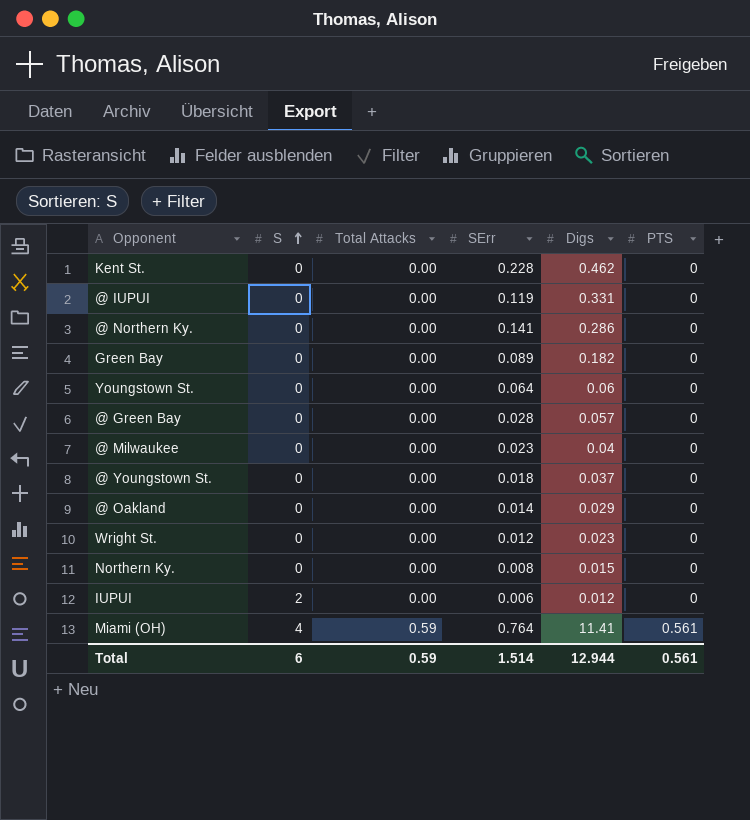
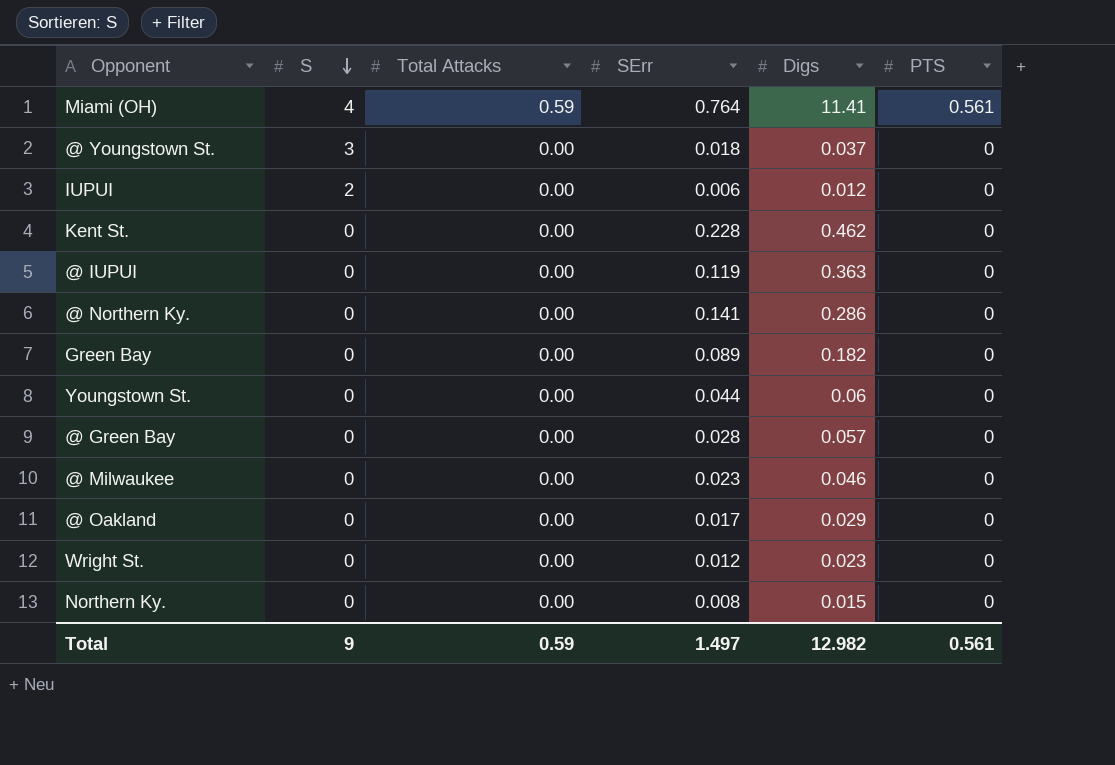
row order: S ascending -> S descending
@ Youngstown St. | S: 0 -> 3
@ IUPUI | Digs: 0.331 -> 0.363
Youngstown St. | SErr: 0.064 -> 0.044
@ Milwaukee | Digs: 0.04 -> 0.046
@ Oakland | SErr: 0.014 -> 0.017
Total | S: 6 -> 9
Total | SErr: 1.514 -> 1.497
Total | Digs: 12.944 -> 12.982

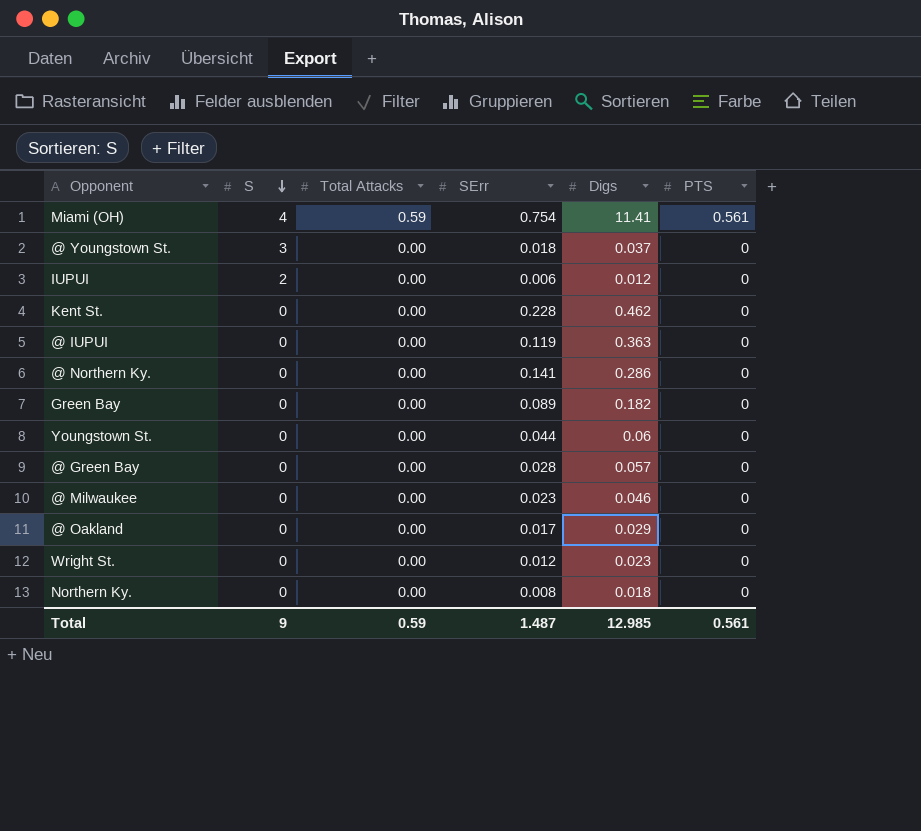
Miami (OH) | SErr: 0.764 -> 0.754
Northern Ky. | Digs: 0.015 -> 0.018
Total | SErr: 1.497 -> 1.487
Total | Digs: 12.982 -> 12.985

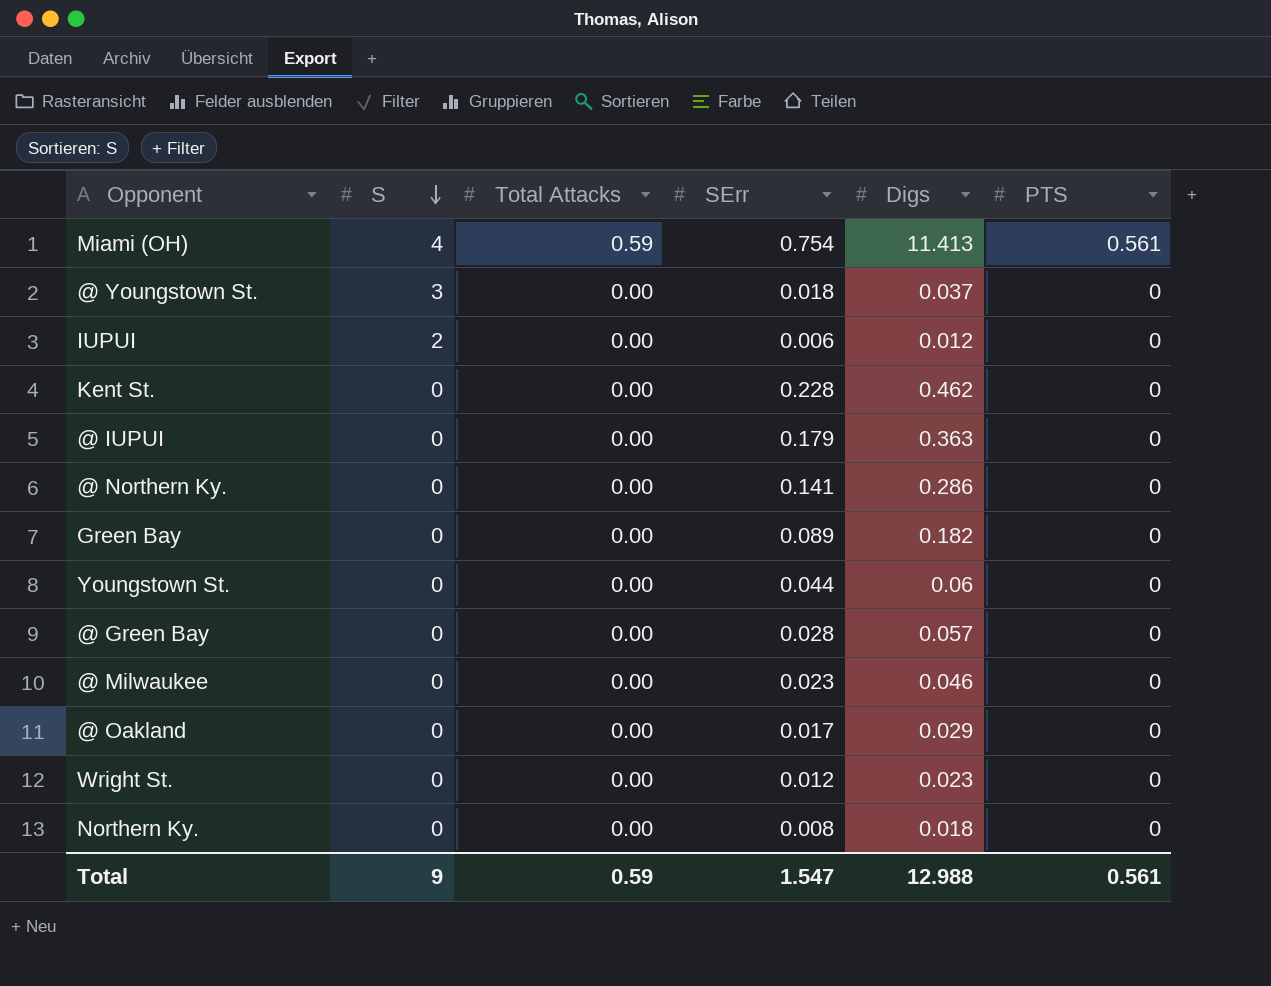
Miami (OH) | Digs: 11.41 -> 11.413
@ IUPUI | SErr: 0.119 -> 0.179
Total | SErr: 1.487 -> 1.547
Total | Digs: 12.985 -> 12.988

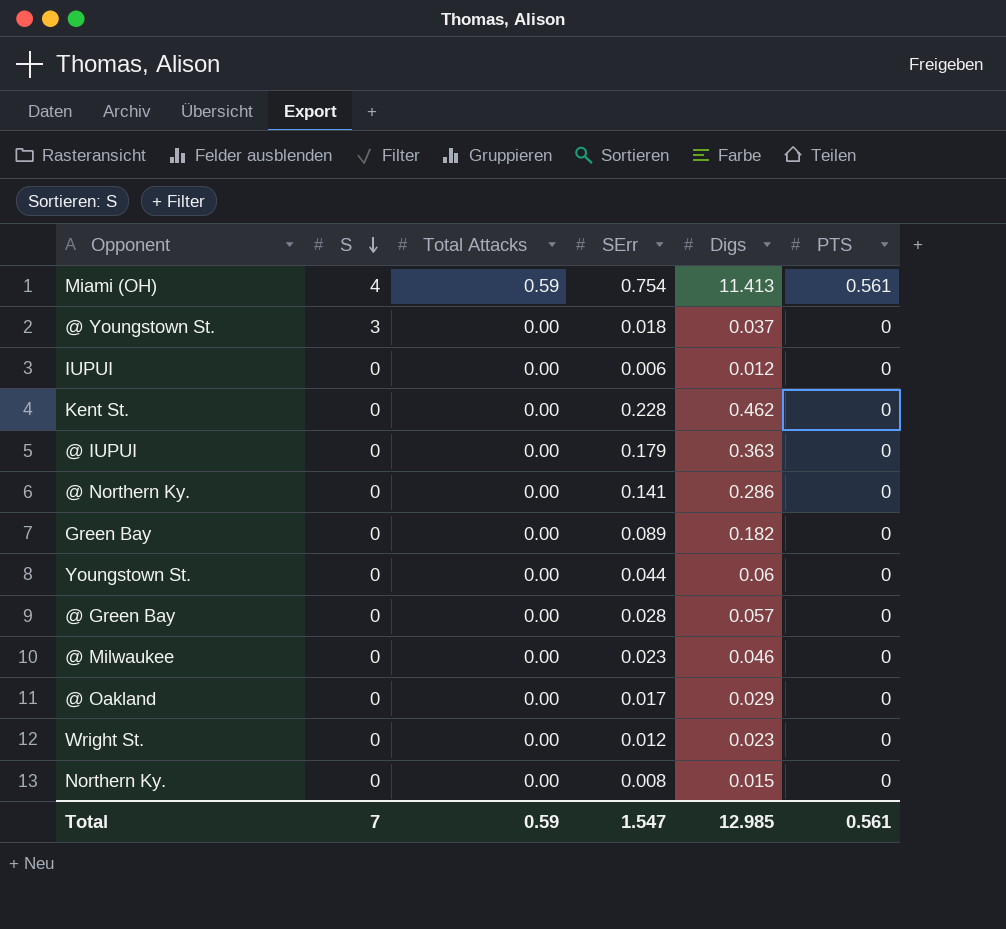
IUPUI | S: 2 -> 0
Northern Ky. | Digs: 0.018 -> 0.015
Total | S: 9 -> 7
Total | Digs: 12.988 -> 12.985

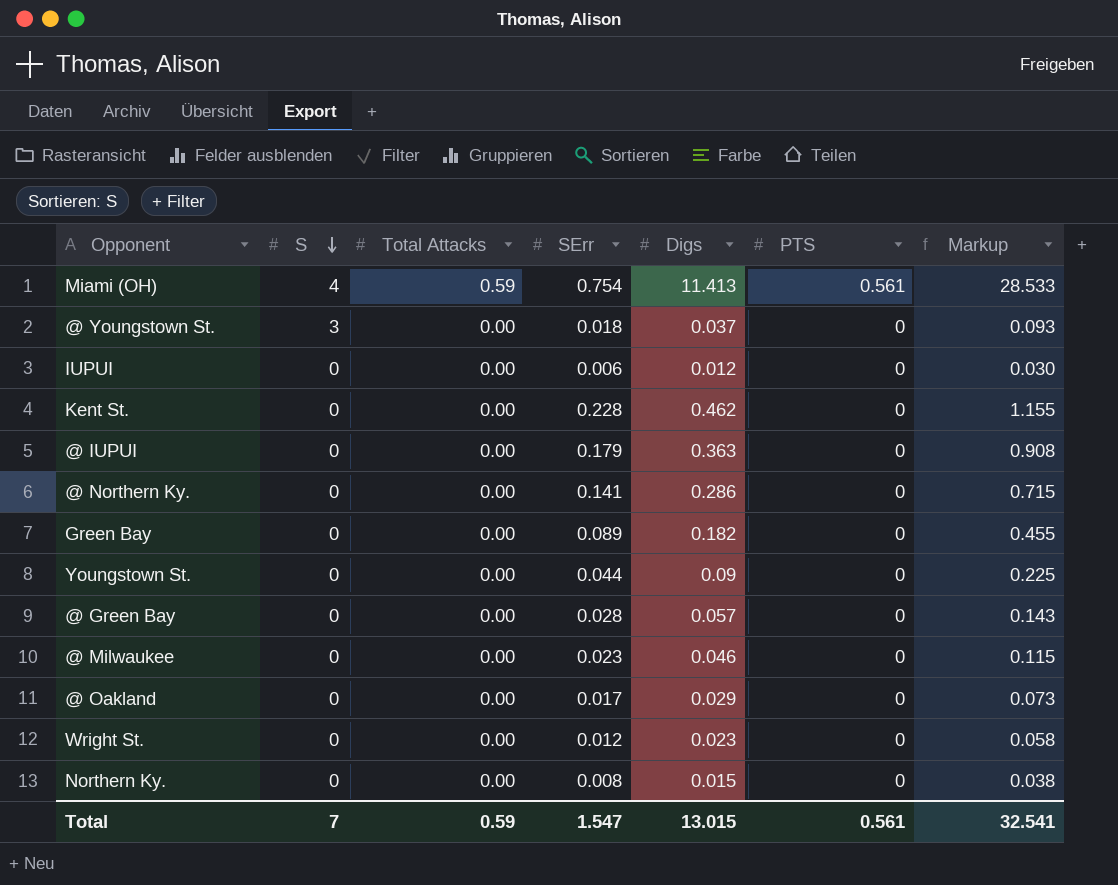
column Markup | formula: none -> [Digs] * 2.5
Youngstown St. | Digs: 0.06 -> 0.09
Total | Digs: 12.985 -> 13.015

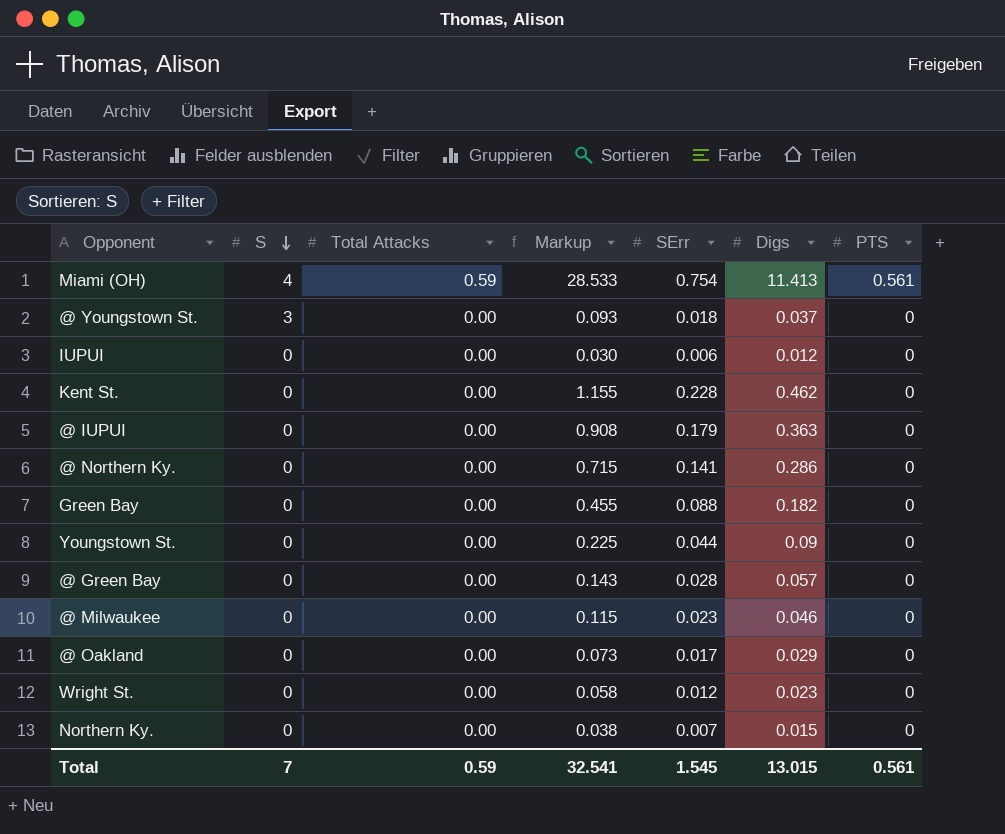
column Markup | position: 7 -> 4
Green Bay | SErr: 0.089 -> 0.088
Northern Ky. | SErr: 0.008 -> 0.007
Total | SErr: 1.547 -> 1.545

